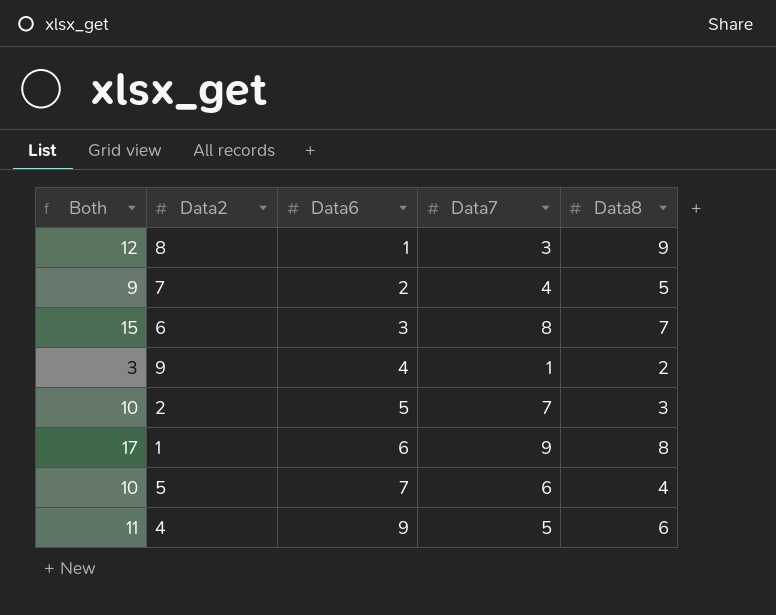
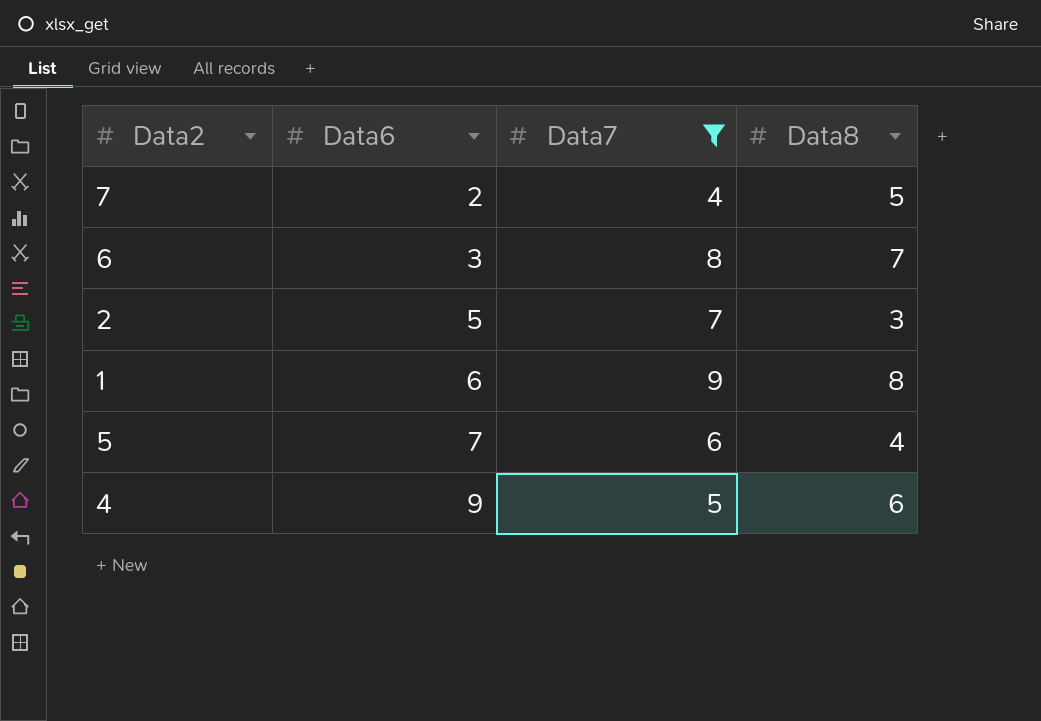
filter: none -> Data7 >= 4
column Both | formula: [Data7] + [Data8] -> none

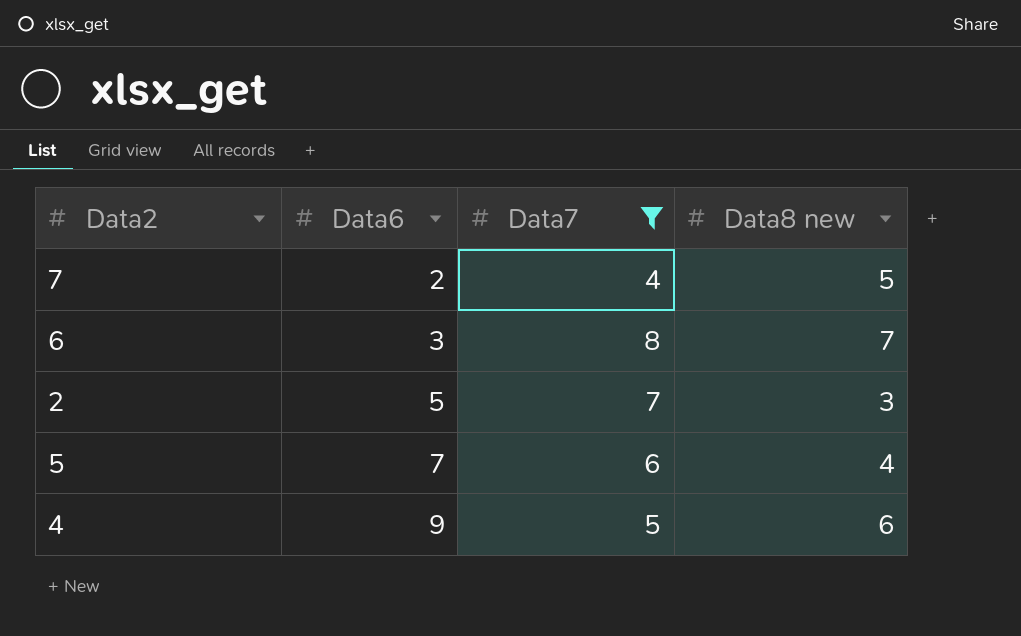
column name: Data8 -> Data8 new
row 1: 6 | 9 | 8 -> none

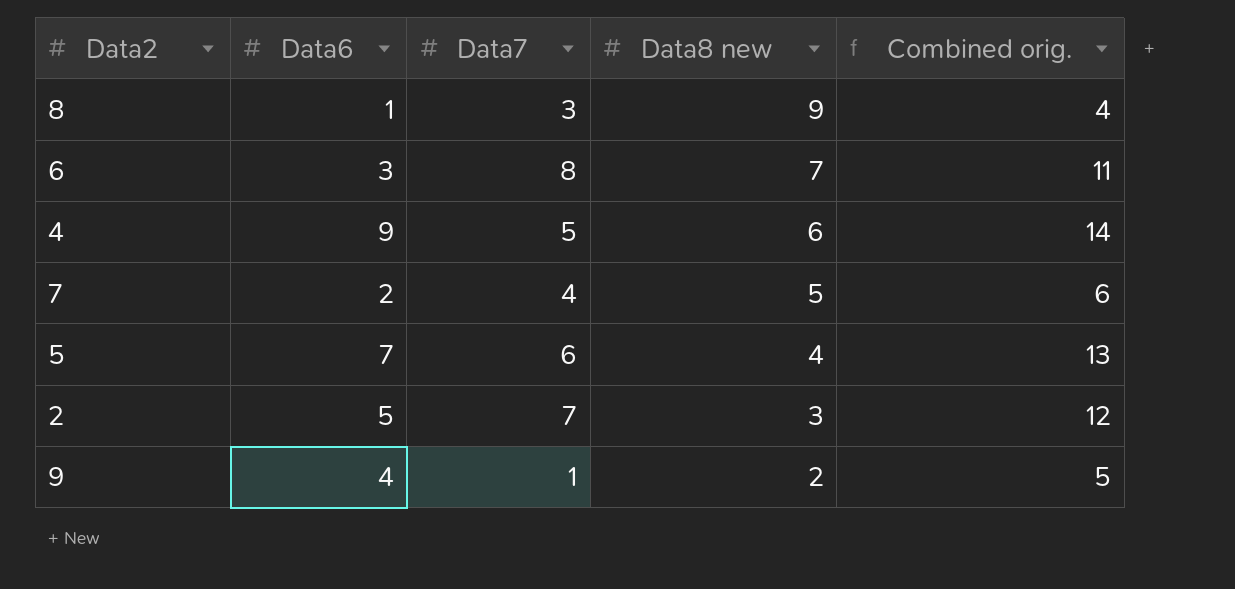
filter: Data7 >= 4 -> none
row order: Data6 ascending -> Data8 new descending
column Combined orig. | formula: none -> [Data6] + [Data7]

